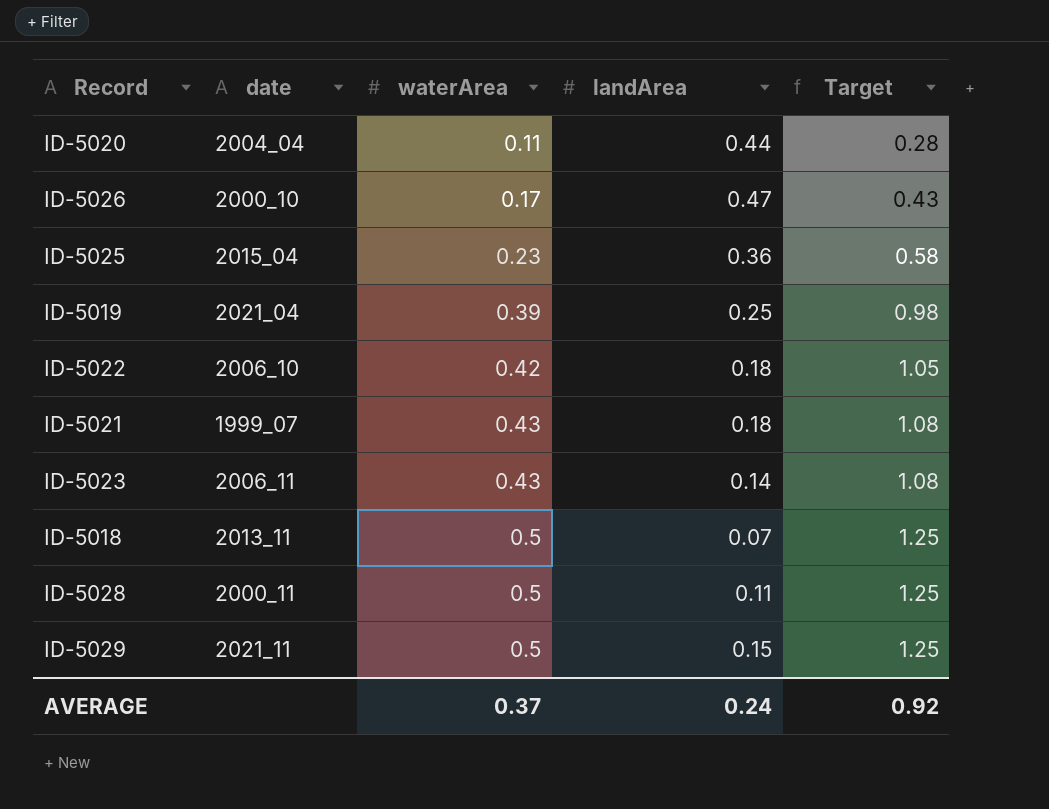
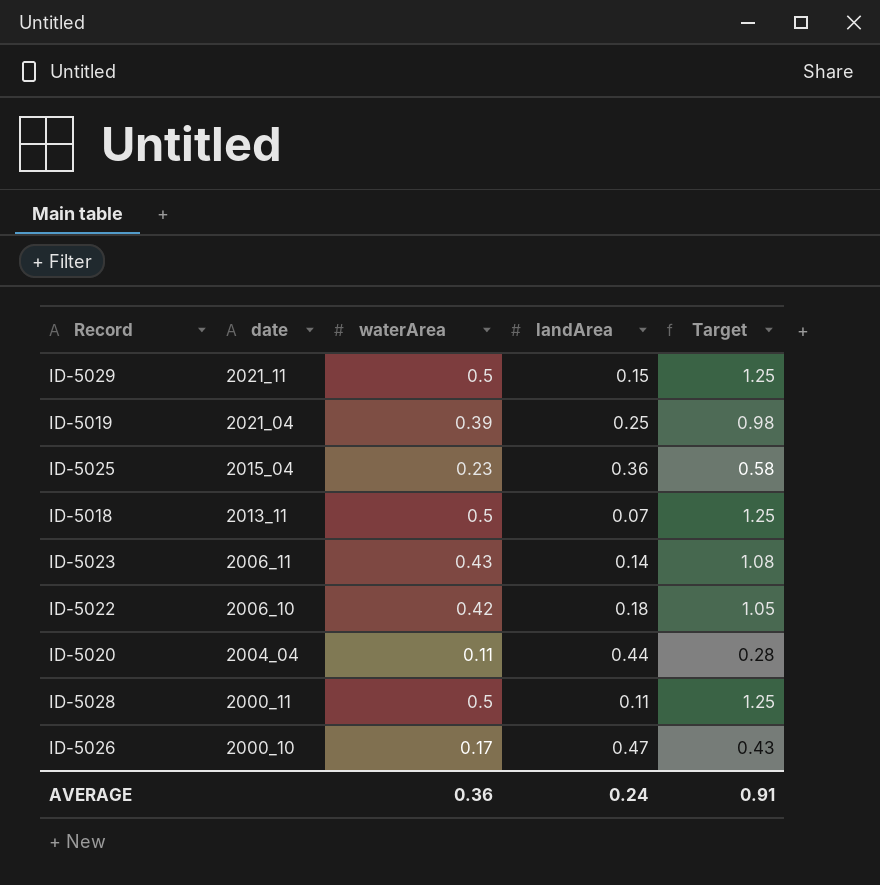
row order: waterArea ascending -> date descending
row ID-5021: 1999_07 | 0.43 | 0.18 | 1.08 -> none
AVERAGE | waterArea: 0.37 -> 0.36
AVERAGE | Target: 0.92 -> 0.91

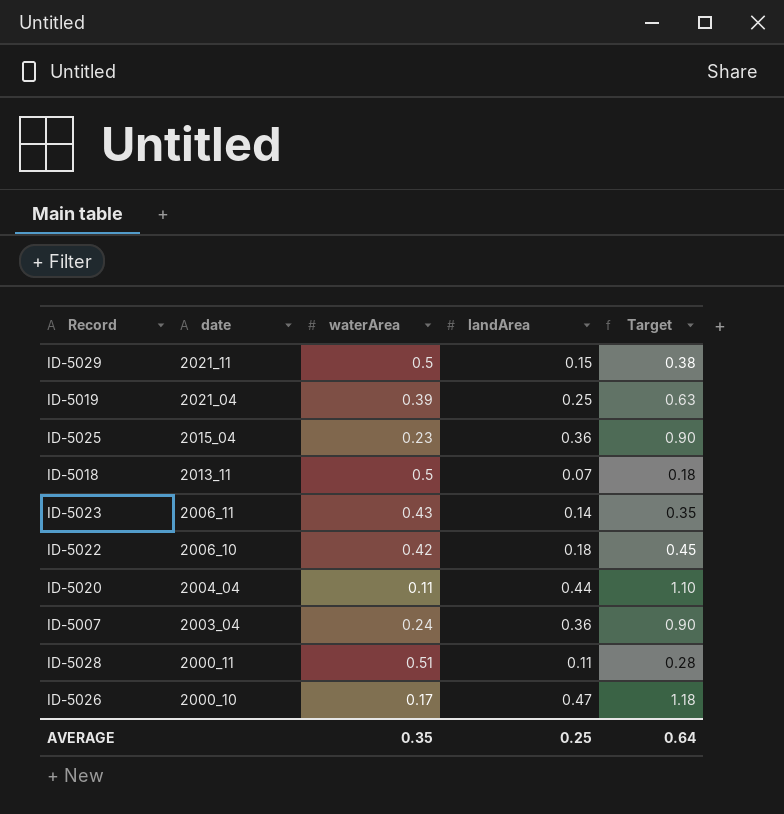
column Target | formula: [waterArea] * 2.5 -> [landArea] * 2.5
row ID-5007: none -> 2003_04 | 0.24 | 0.36 | 0.90
ID-5028 | waterArea: 0.5 -> 0.51
AVERAGE | waterArea: 0.36 -> 0.35
AVERAGE | landArea: 0.24 -> 0.25
AVERAGE | Target: 0.91 -> 0.64

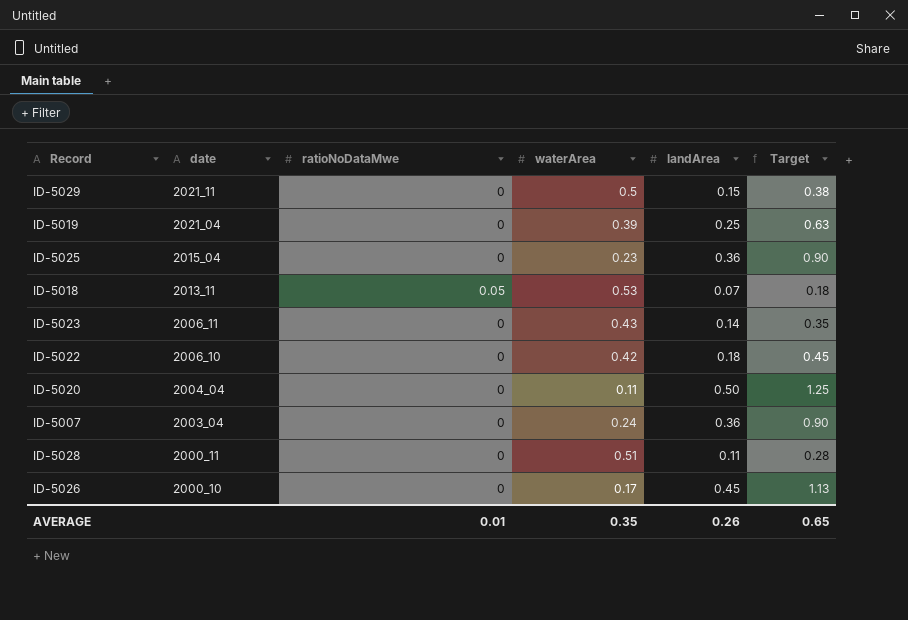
column ratioNoDataMwe | position: none -> 3
ID-5018 | waterArea: 0.5 -> 0.53
ID-5020 | landArea: 0.44 -> 0.50
ID-5020 | Target: 1.10 -> 1.25
ID-5026 | landArea: 0.47 -> 0.45
ID-5026 | Target: 1.18 -> 1.13
AVERAGE | landArea: 0.25 -> 0.26
AVERAGE | Target: 0.64 -> 0.65

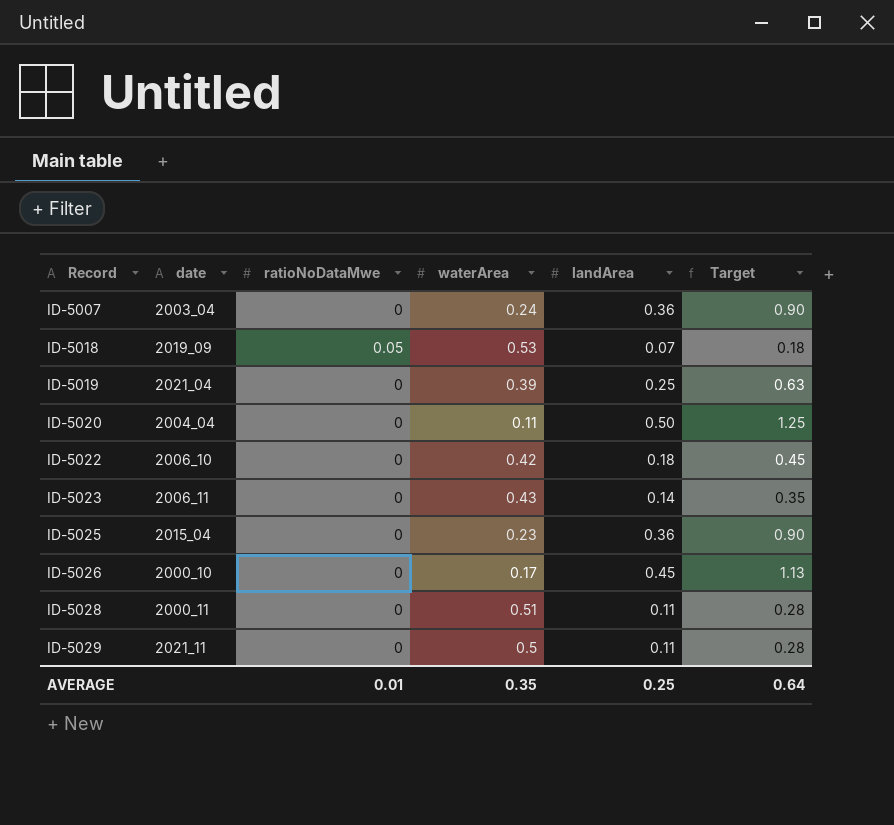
row order: date descending -> Record ascending
ID-5018 | date: 2013_11 -> 2019_09
ID-5029 | landArea: 0.15 -> 0.11
ID-5029 | Target: 0.38 -> 0.28
AVERAGE | landArea: 0.26 -> 0.25
AVERAGE | Target: 0.65 -> 0.64

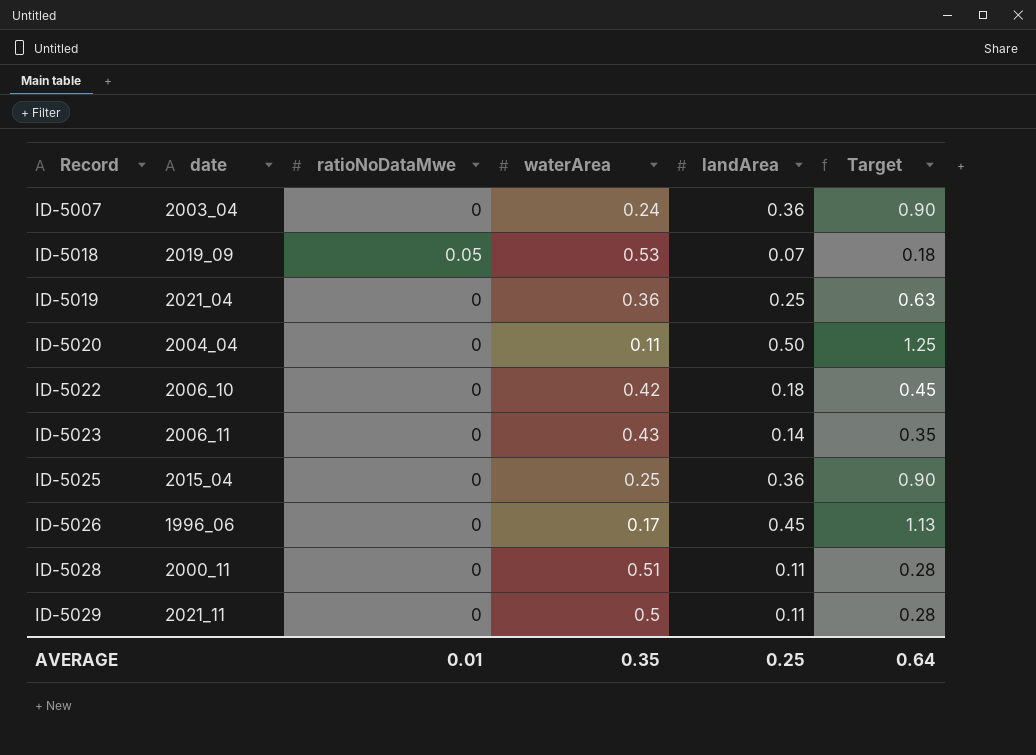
ID-5019 | waterArea: 0.39 -> 0.36
ID-5025 | waterArea: 0.23 -> 0.25
ID-5026 | date: 2000_10 -> 1996_06

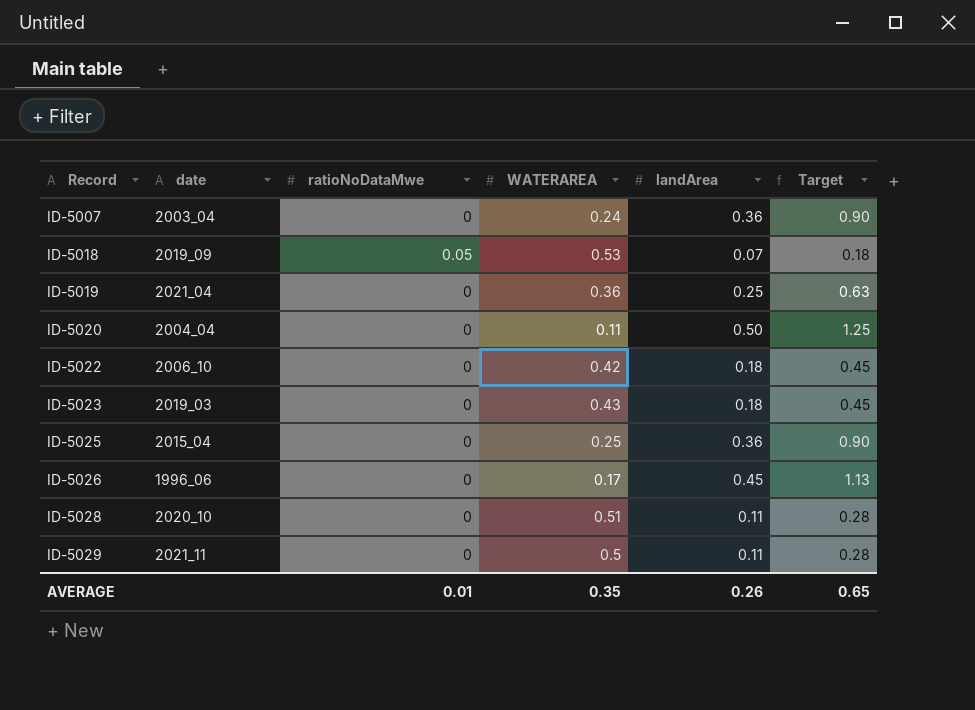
column name: waterArea -> WATERAREA
ID-5023 | date: 2006_11 -> 2019_03
ID-5023 | landArea: 0.14 -> 0.18
ID-5023 | Target: 0.35 -> 0.45
ID-5028 | date: 2000_11 -> 2020_10
AVERAGE | landArea: 0.25 -> 0.26
AVERAGE | Target: 0.64 -> 0.65

